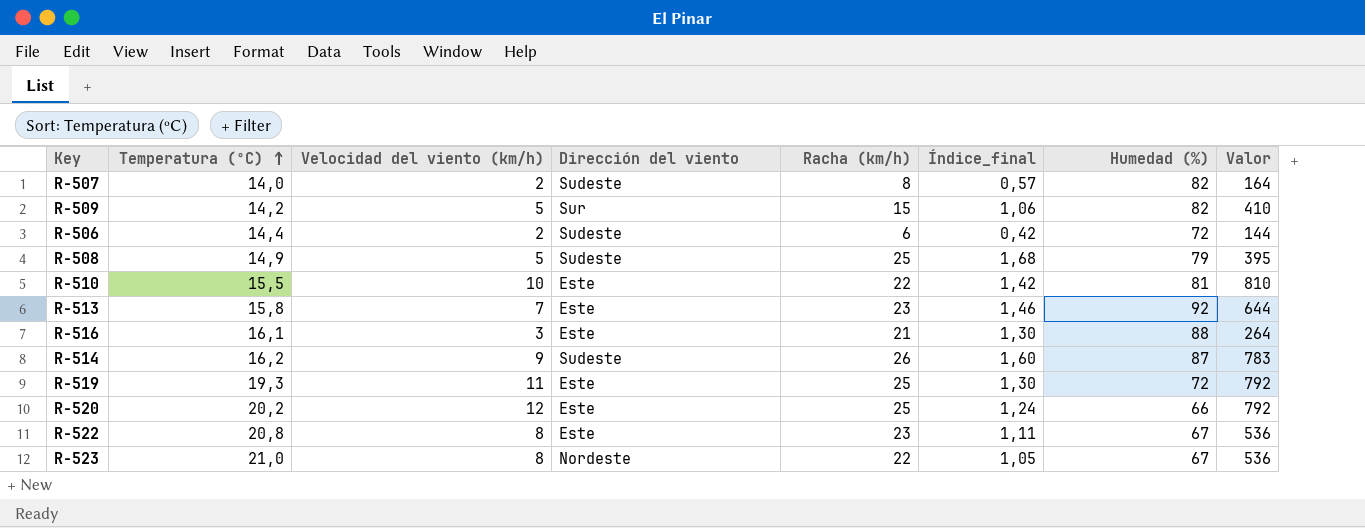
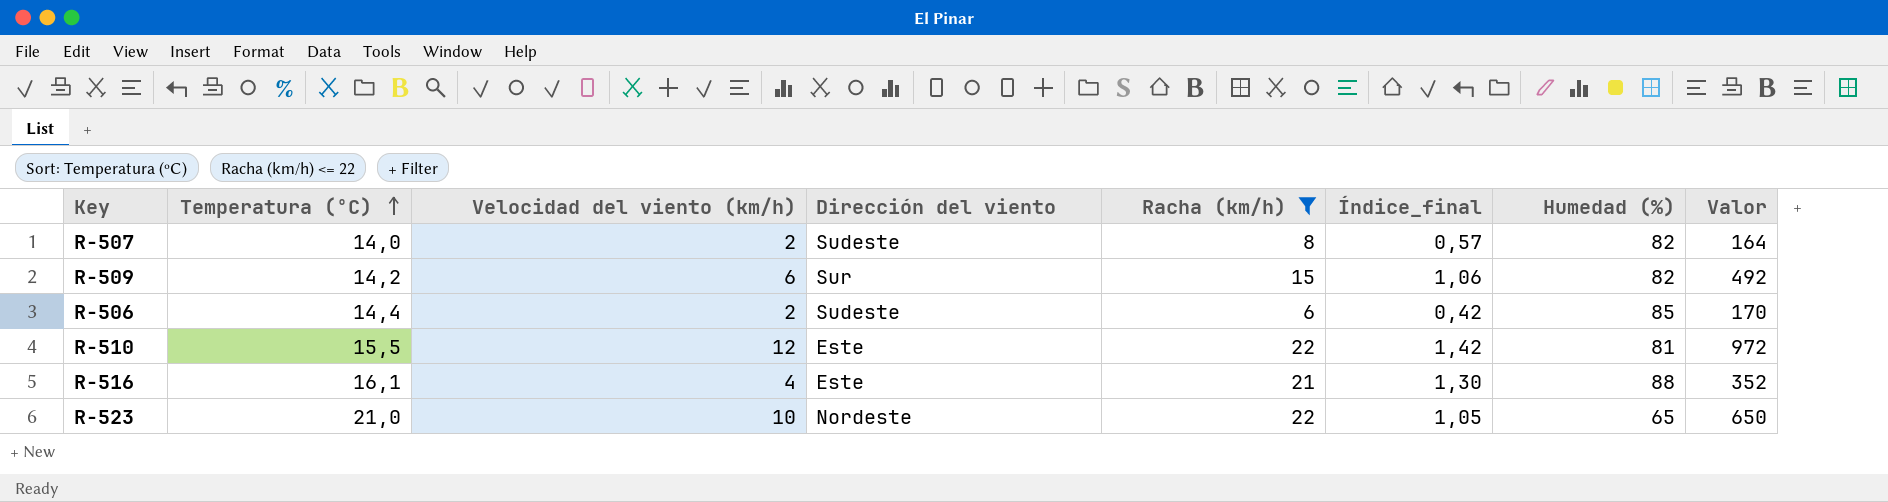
filter: none -> Racha (km/h) <= 22
R-509 | Velocidad del viento (km/h): 5 -> 6
R-509 | Valor: 410 -> 492
R-506 | Humedad (%): 72 -> 85
R-506 | Valor: 144 -> 170
R-510 | Velocidad del viento (km/h): 10 -> 12
R-510 | Valor: 810 -> 972
R-516 | Velocidad del viento (km/h): 3 -> 4
R-516 | Valor: 264 -> 352
R-523 | Velocidad del viento (km/h): 8 -> 10
R-523 | Humedad (%): 67 -> 65
R-523 | Valor: 536 -> 650

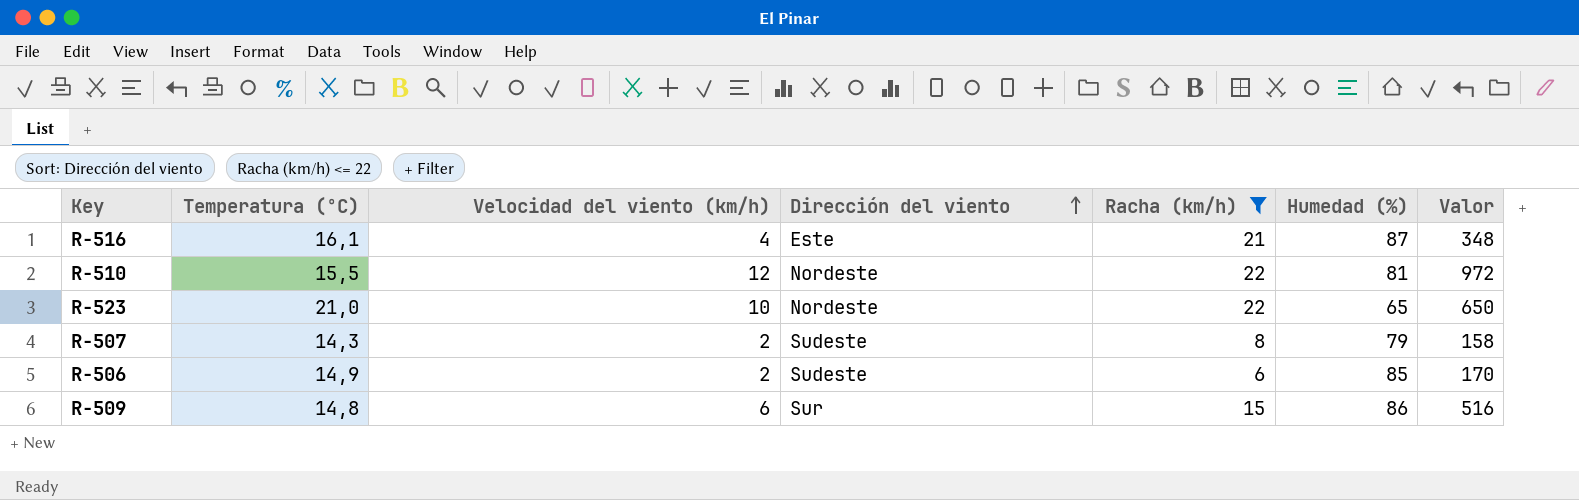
row order: Temperatura (ºC) ascending -> Dirección del viento ascending
column Índice_final | formula: [Racha (km/h)] / [Temperatura (ºC)] -> none
R-516 | Humedad (%): 88 -> 87
R-516 | Valor: 352 -> 348
R-510 | Dirección del viento: Este -> Nordeste
R-507 | Temperatura (ºC): 14,0 -> 14,3
R-507 | Humedad (%): 82 -> 79
R-507 | Valor: 164 -> 158
R-506 | Temperatura (ºC): 14,4 -> 14,9
R-509 | Temperatura (ºC): 14,2 -> 14,8
R-509 | Humedad (%): 82 -> 86
R-509 | Valor: 492 -> 516

